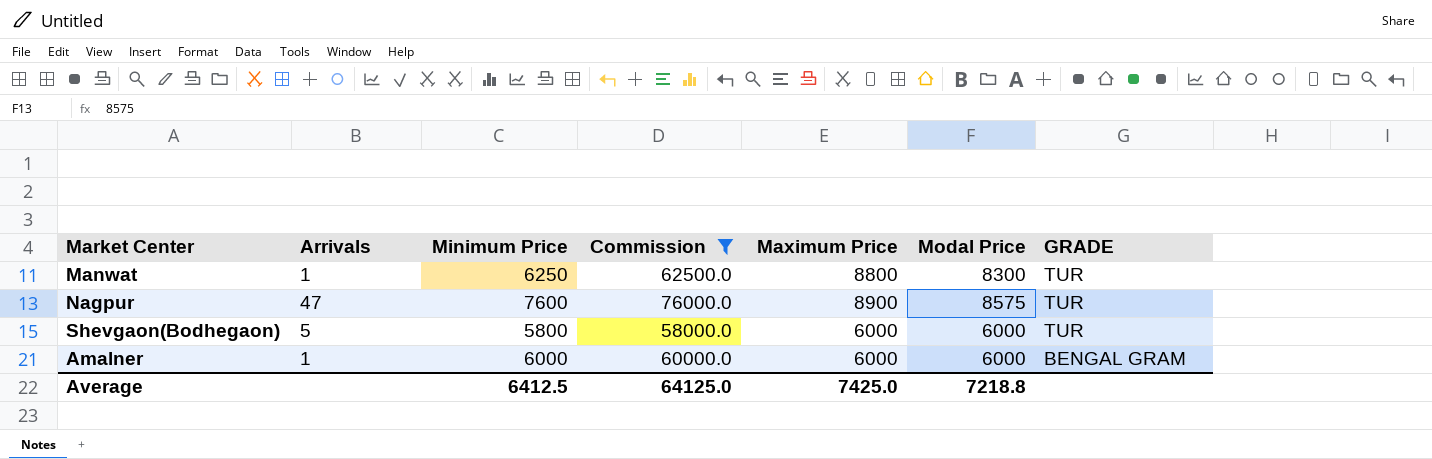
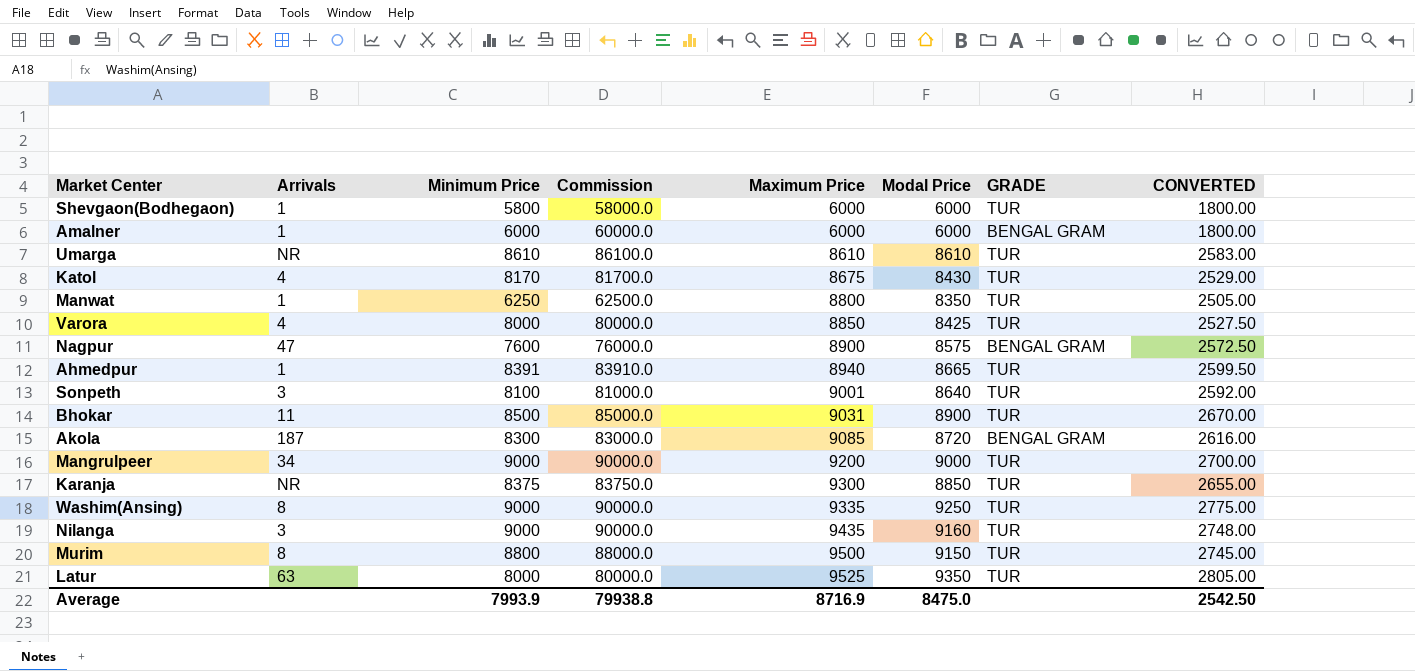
filter: Commission <= 76000.0 -> none
row order: GRADE descending -> Maximum Price ascending
column CONVERTED | formula: none -> [Modal Price] * 0.3
Shevgaon(Bodhegaon) | Arrivals: 5 -> 1
Manwat | Modal Price: 8300 -> 8350
Nagpur | GRADE: TUR -> BENGAL GRAM
Average | Minimum Price: 6412.5 -> 7993.9
Average | Commission: 64125.0 -> 79938.8
Average | Maximum Price: 7425.0 -> 8716.9
Average | Modal Price: 7218.8 -> 8475.0

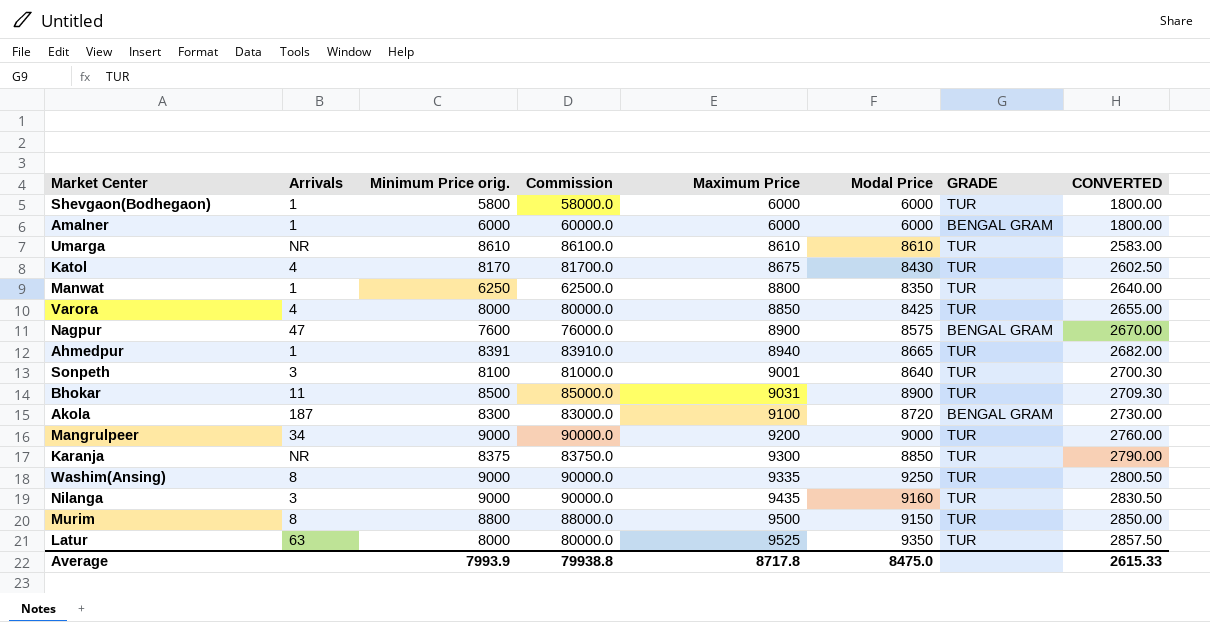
column name: Minimum Price -> Minimum Price orig.
column CONVERTED | formula: [Modal Price] * 0.3 -> [Maximum Price] * 0.3
Akola | Maximum Price: 9085 -> 9100
Average | Maximum Price: 8716.9 -> 8717.8
Average | CONVERTED: 2542.50 -> 2615.33

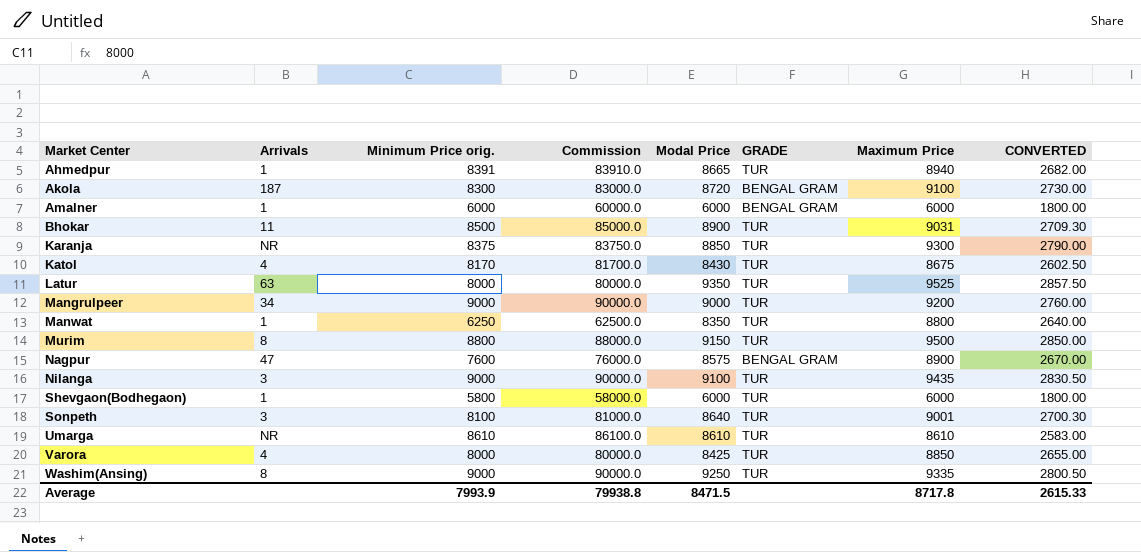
row order: Maximum Price ascending -> Market Center ascending
column Maximum Price | position: 5 -> 7
Nilanga | Modal Price: 9160 -> 9100
Average | Modal Price: 8475.0 -> 8471.5

